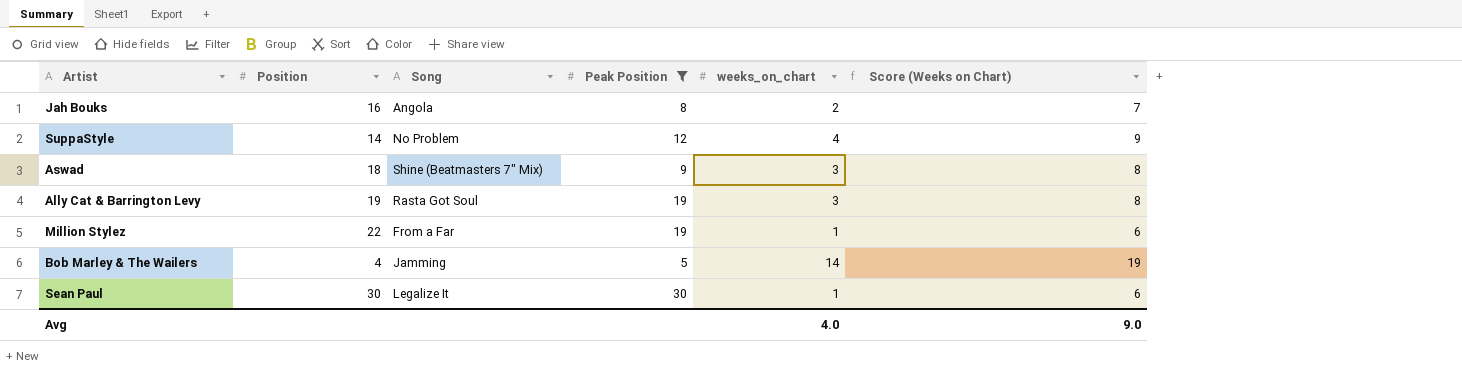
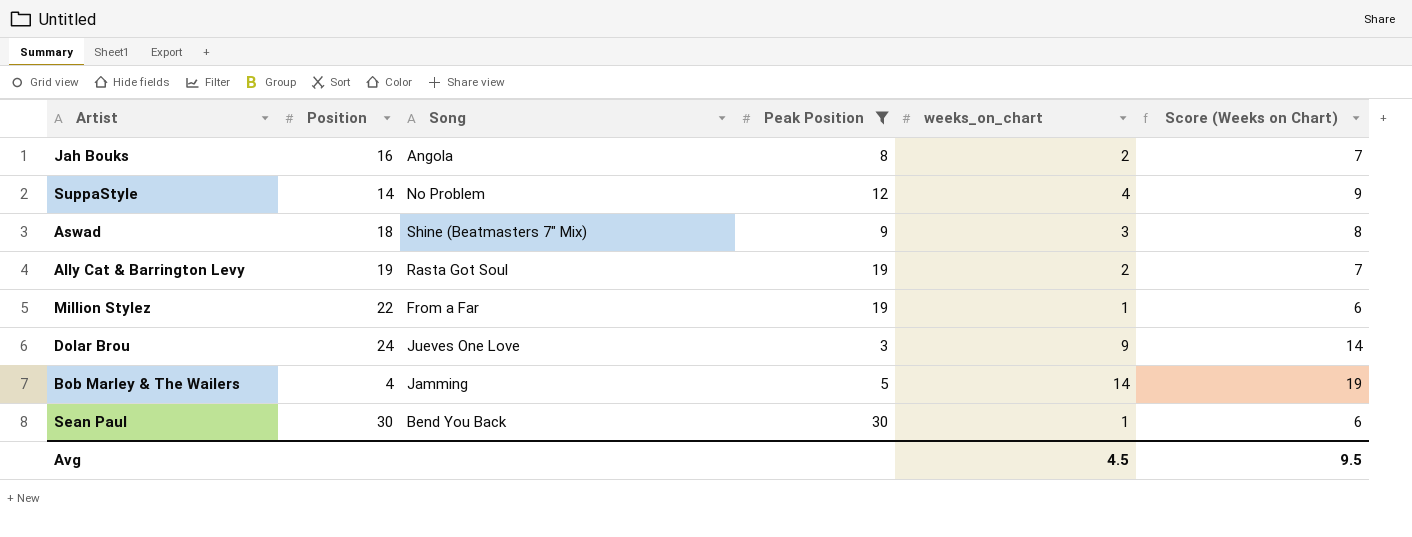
Ally Cat & Barrington Levy | weeks_on_chart: 3 -> 2
Ally Cat & Barrington Levy | Score (Weeks on Chart): 8 -> 7
row Dolar Brou: none -> 24 | Jueves One Love | 3 | 9 | 14
Sean Paul | Song: Legalize It -> Bend You Back
Avg | weeks_on_chart: 4.0 -> 4.5
Avg | Score (Weeks on Chart): 9.0 -> 9.5

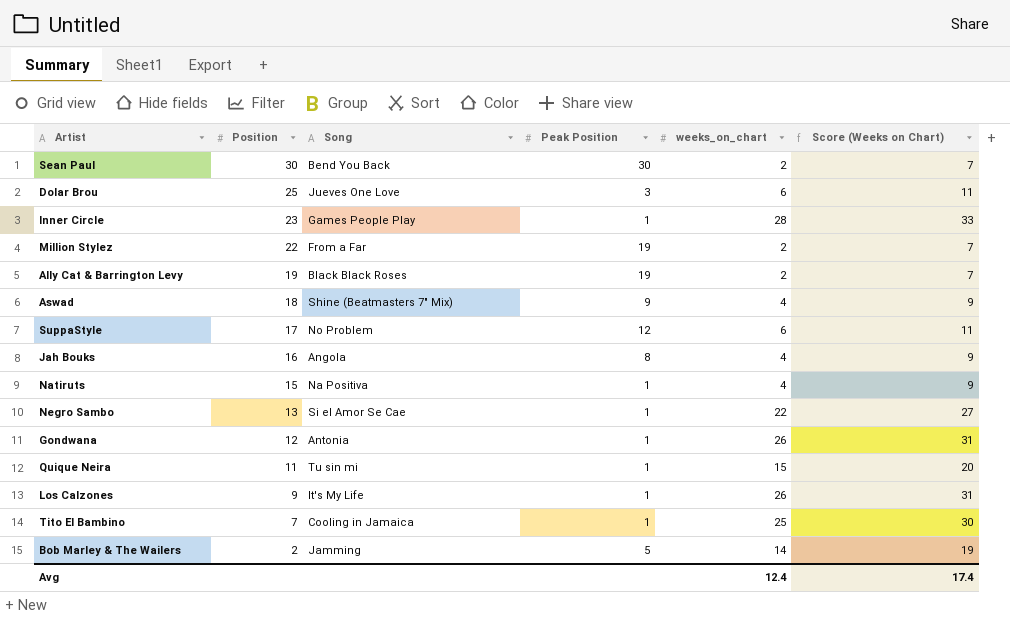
filter: Peak Position != 1 -> none
row order: none -> Position descending
Sean Paul | weeks_on_chart: 1 -> 2
Sean Paul | Score (Weeks on Chart): 6 -> 7
Dolar Brou | Position: 24 -> 25
Dolar Brou | weeks_on_chart: 9 -> 6
Dolar Brou | Score (Weeks on Chart): 14 -> 11
Million Stylez | weeks_on_chart: 1 -> 2
Million Stylez | Score (Weeks on Chart): 6 -> 7
Ally Cat & Barrington Levy | Song: Rasta Got Soul -> Black Black Roses
Aswad | weeks_on_chart: 3 -> 4
Aswad | Score (Weeks on Chart): 8 -> 9
SuppaStyle | Position: 14 -> 17
SuppaStyle | weeks_on_chart: 4 -> 6
SuppaStyle | Score (Weeks on Chart): 9 -> 11
Jah Bouks | weeks_on_chart: 2 -> 4
Jah Bouks | Score (Weeks on Chart): 7 -> 9
Bob Marley & The Wailers | Position: 4 -> 2
Avg | weeks_on_chart: 4.5 -> 12.4
Avg | Score (Weeks on Chart): 9.5 -> 17.4

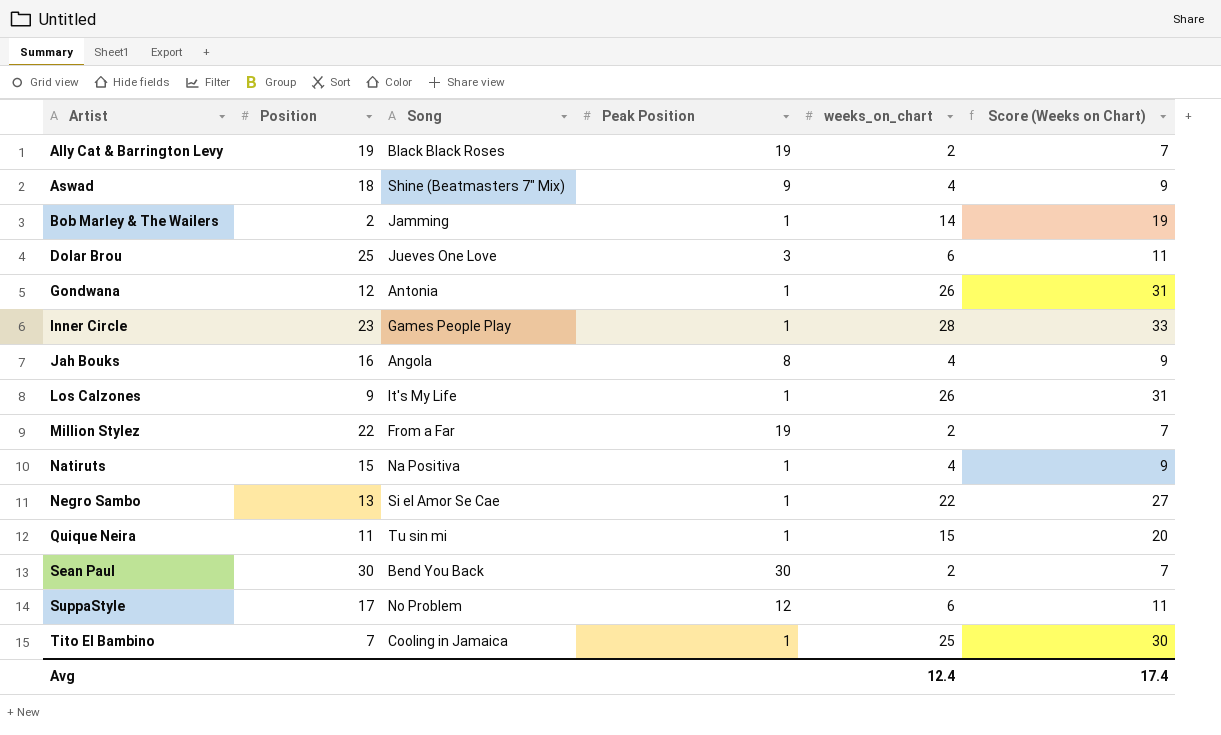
row order: Position descending -> Artist ascending
Bob Marley & The Wailers | Peak Position: 5 -> 1

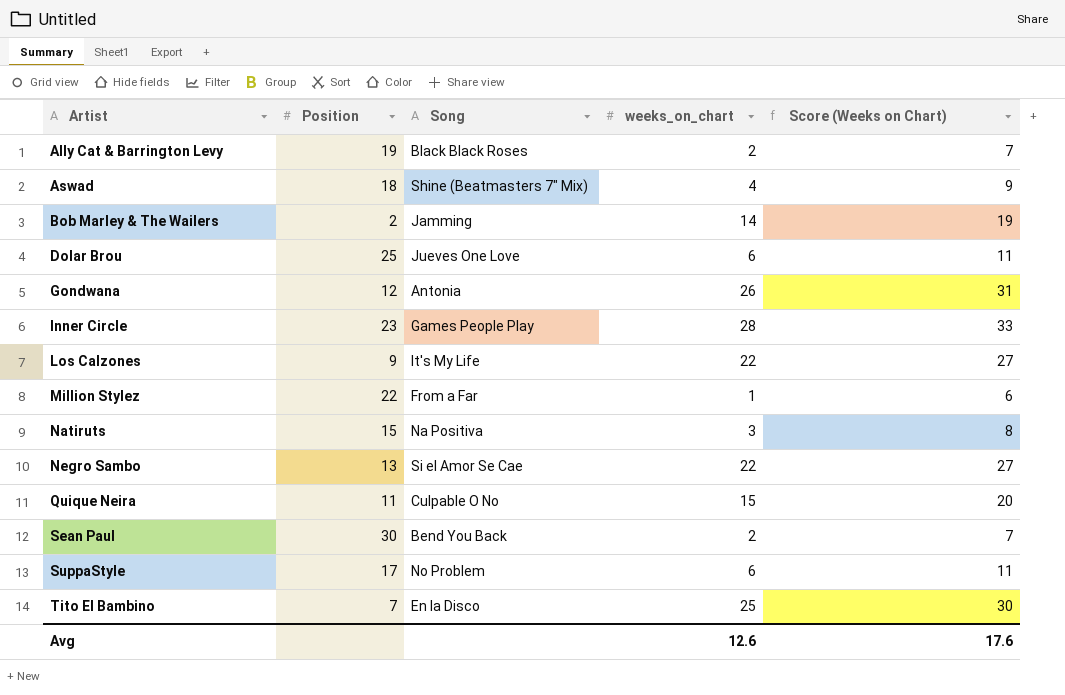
column Peak Position | position: 4 -> none
row Jah Bouks: 16 | Angola | 8 | 4 | 9 -> none
Los Calzones | weeks_on_chart: 26 -> 22
Los Calzones | Score (Weeks on Chart): 31 -> 27
Million Stylez | weeks_on_chart: 2 -> 1
Million Stylez | Score (Weeks on Chart): 7 -> 6
Natiruts | weeks_on_chart: 4 -> 3
Natiruts | Score (Weeks on Chart): 9 -> 8
Quique Neira | Song: Tu sin mi -> Culpable O No
Tito El Bambino | Song: Cooling in Jamaica -> En la Disco
Avg | weeks_on_chart: 12.4 -> 12.6
Avg | Score (Weeks on Chart): 17.4 -> 17.6

